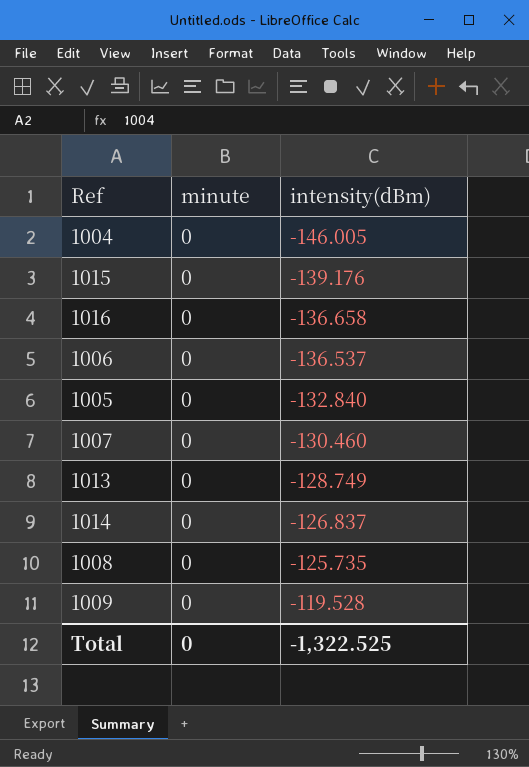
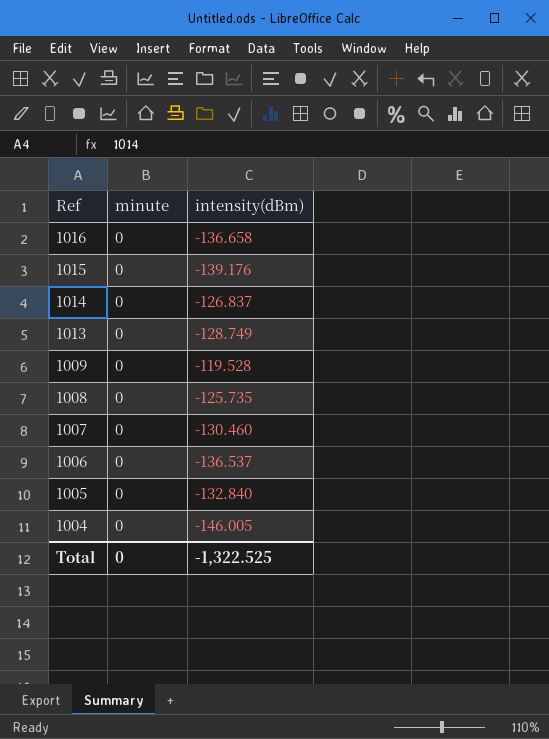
row order: intensity(dBm) ascending -> Ref descending

